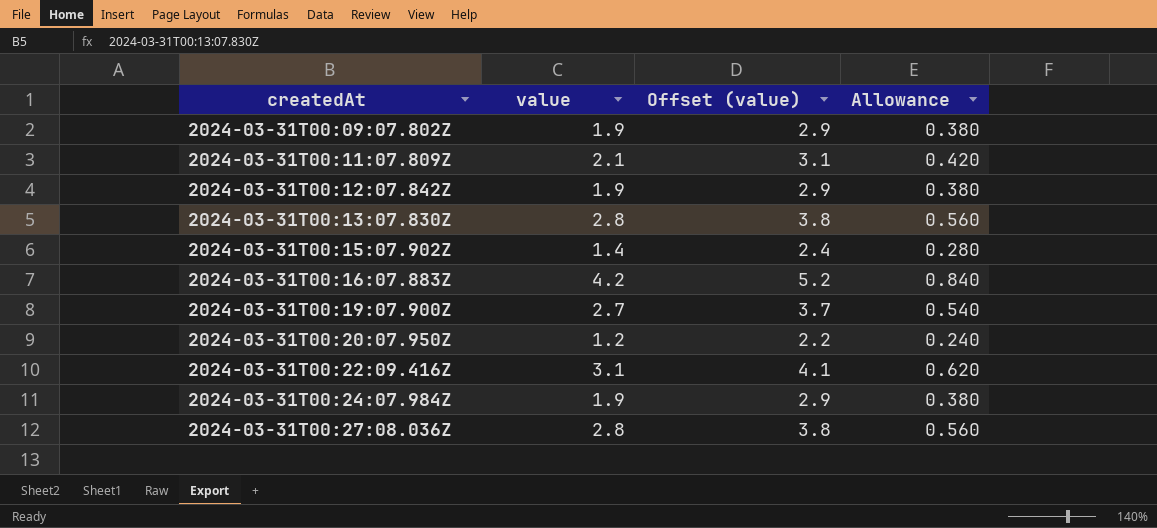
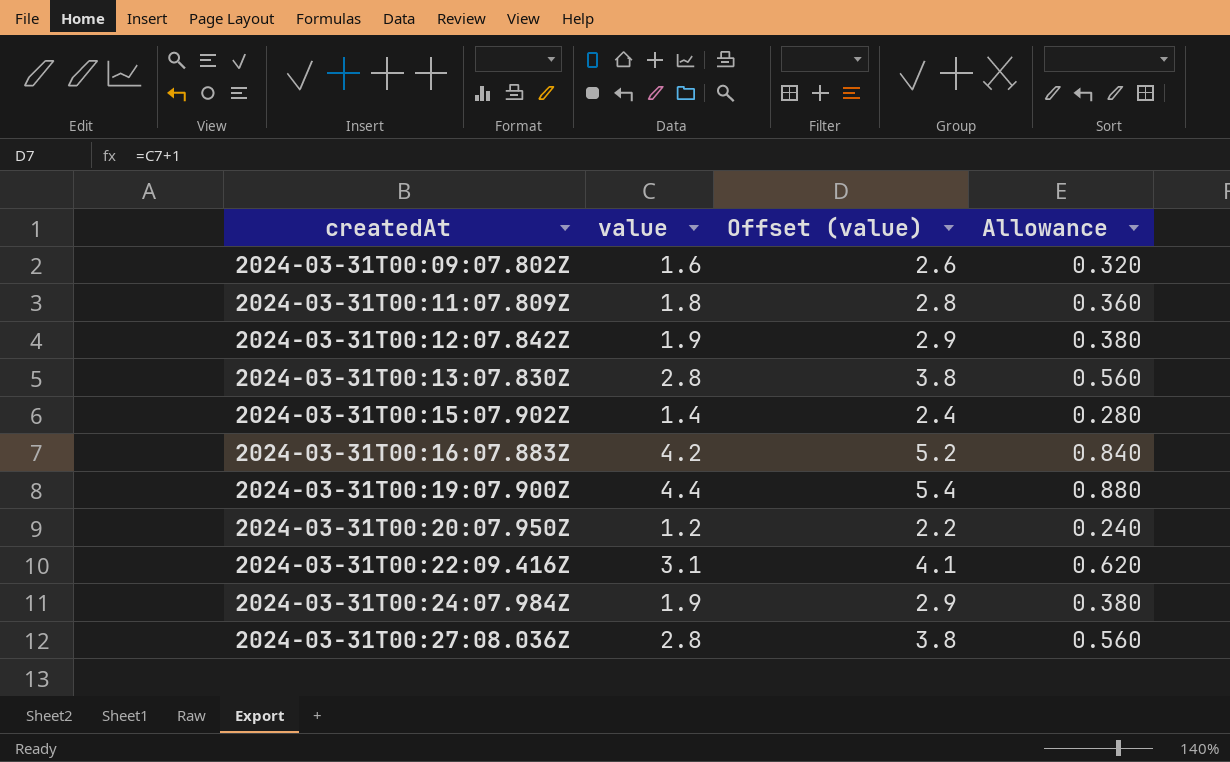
2024-03-31T00:09:07.802Z | value: 1.9 -> 1.6
2024-03-31T00:09:07.802Z | Offset (value): 2.9 -> 2.6
2024-03-31T00:09:07.802Z | Allowance: 0.380 -> 0.320
2024-03-31T00:11:07.809Z | value: 2.1 -> 1.8
2024-03-31T00:11:07.809Z | Offset (value): 3.1 -> 2.8
2024-03-31T00:11:07.809Z | Allowance: 0.420 -> 0.360
2024-03-31T00:19:07.900Z | value: 2.7 -> 4.4
2024-03-31T00:19:07.900Z | Offset (value): 3.7 -> 5.4
2024-03-31T00:19:07.900Z | Allowance: 0.540 -> 0.880

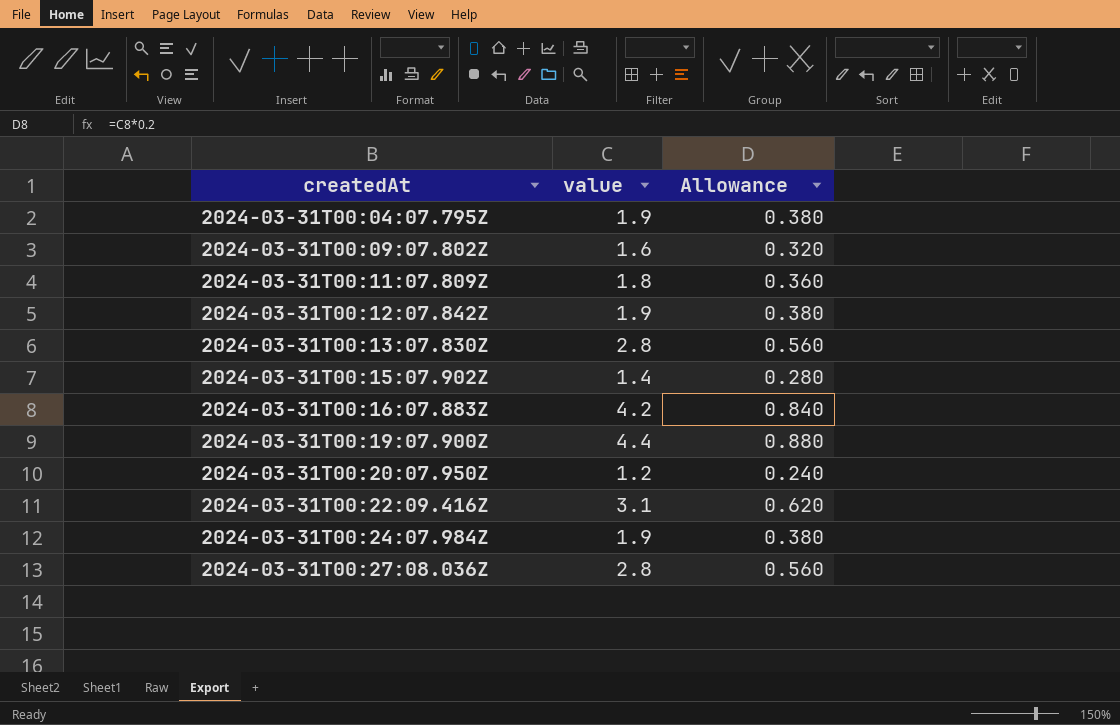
column Offset (value) | formula: [value] + 1 -> none
row 2024-03-31T00:04:07.795Z: none -> 1.9 | 0.380

